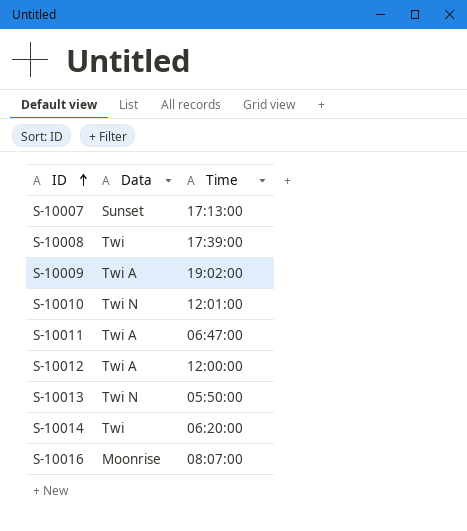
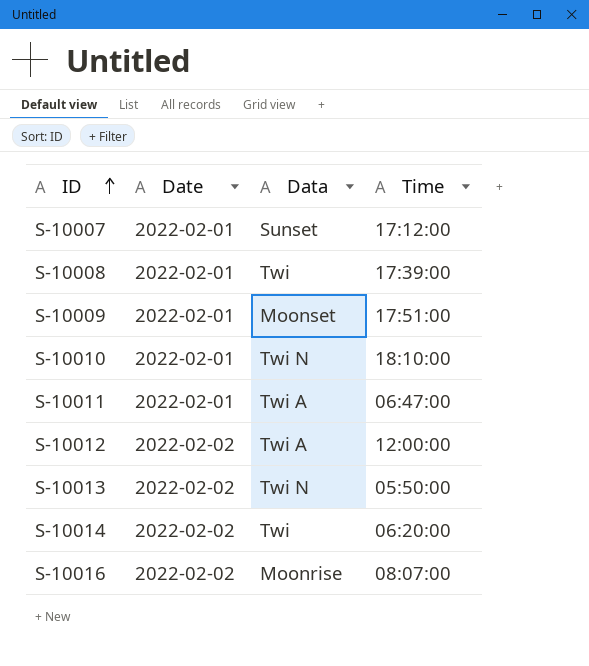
column Date | position: none -> 2
S-10007 | Time: 17:13:00 -> 17:12:00
S-10009 | Data: Twi A -> Moonset
S-10009 | Time: 19:02:00 -> 17:51:00
S-10010 | Time: 12:01:00 -> 18:10:00

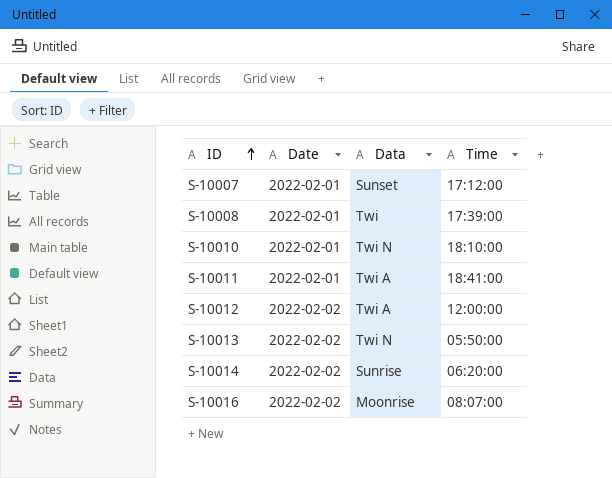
row S-10009: 2022-02-01 | Moonset | 17:51:00 -> none
S-10011 | Time: 06:47:00 -> 18:41:00
S-10014 | Data: Twi -> Sunrise

